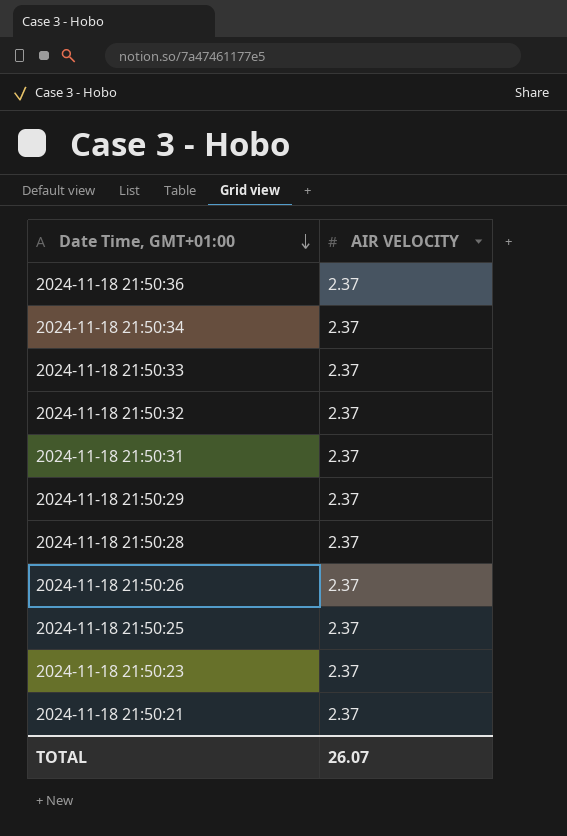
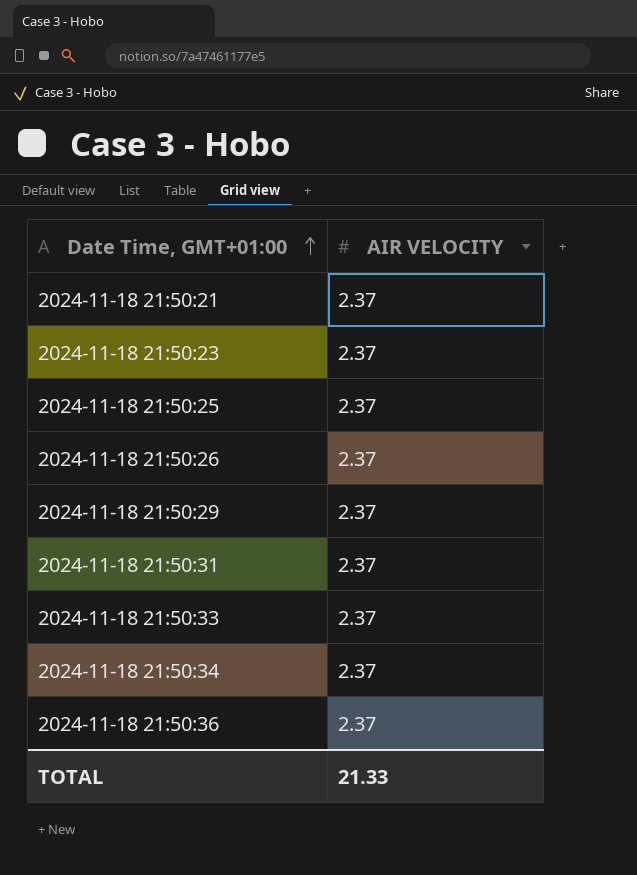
row order: Date Time, GMT+01:00 descending -> Date Time, GMT+01:00 ascending
row 2024-11-18 21:50:32: 2.37 -> none
row 2024-11-18 21:50:28: 2.37 -> none
TOTAL | AIR VELOCITY: 26.07 -> 21.33

